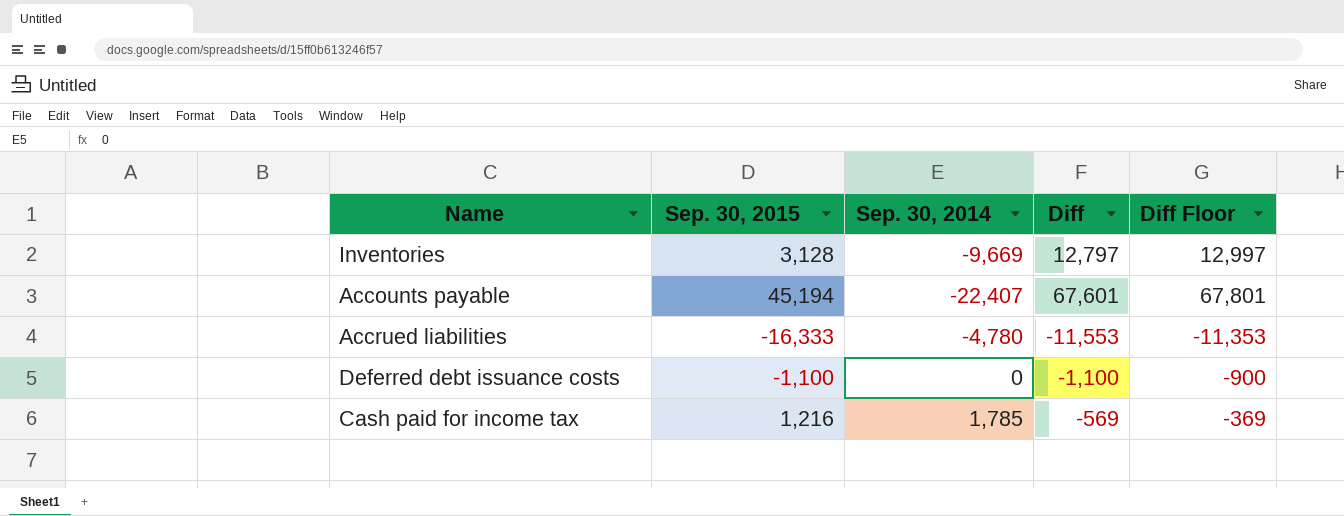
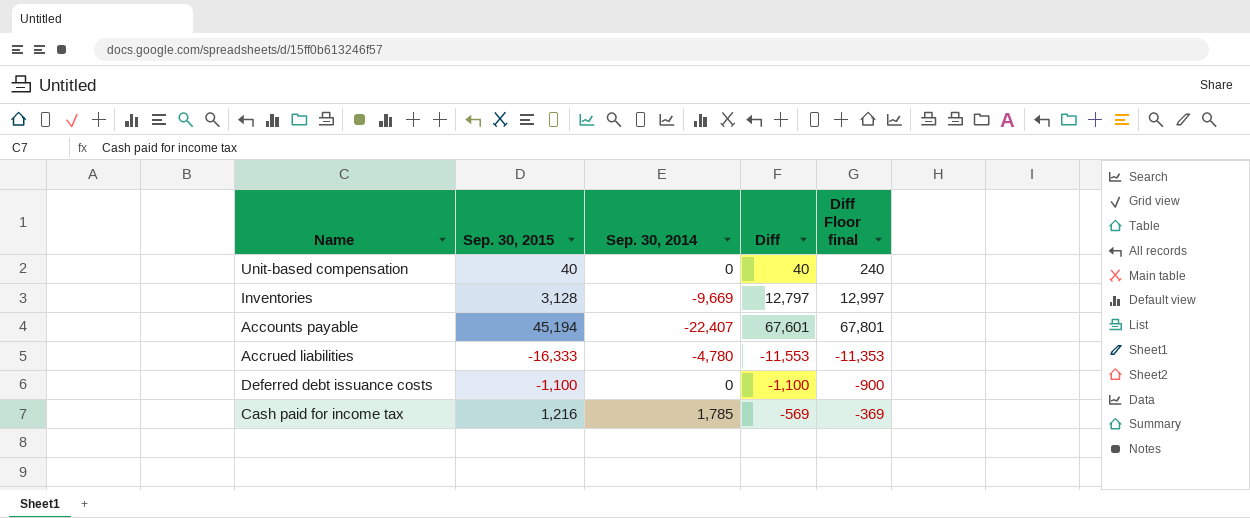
column name: Diff Floor -> Diff Floor final
row Unit-based compensation: none -> 40 | 0 | 40 | 240

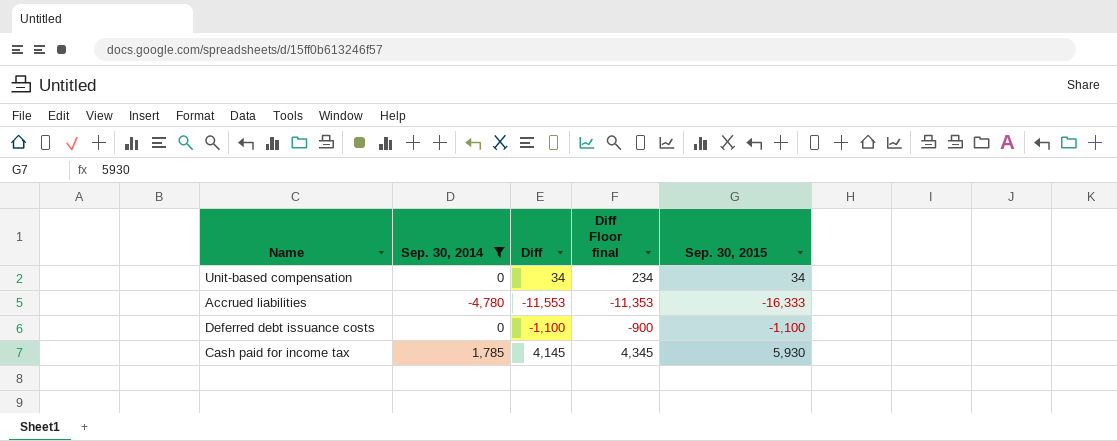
filter: none -> Sep. 30, 2014 >= -4,780
column Sep. 30, 2015 | position: 2 -> 5
Unit-based compensation | Diff: 40 -> 34
Unit-based compensation | Diff Floor final: 240 -> 234
Unit-based compensation | Sep. 30, 2015: 40 -> 34
Cash paid for income tax | Diff: -569 -> 4,145
Cash paid for income tax | Diff Floor final: -369 -> 4,345
Cash paid for income tax | Sep. 30, 2015: 1,216 -> 5,930

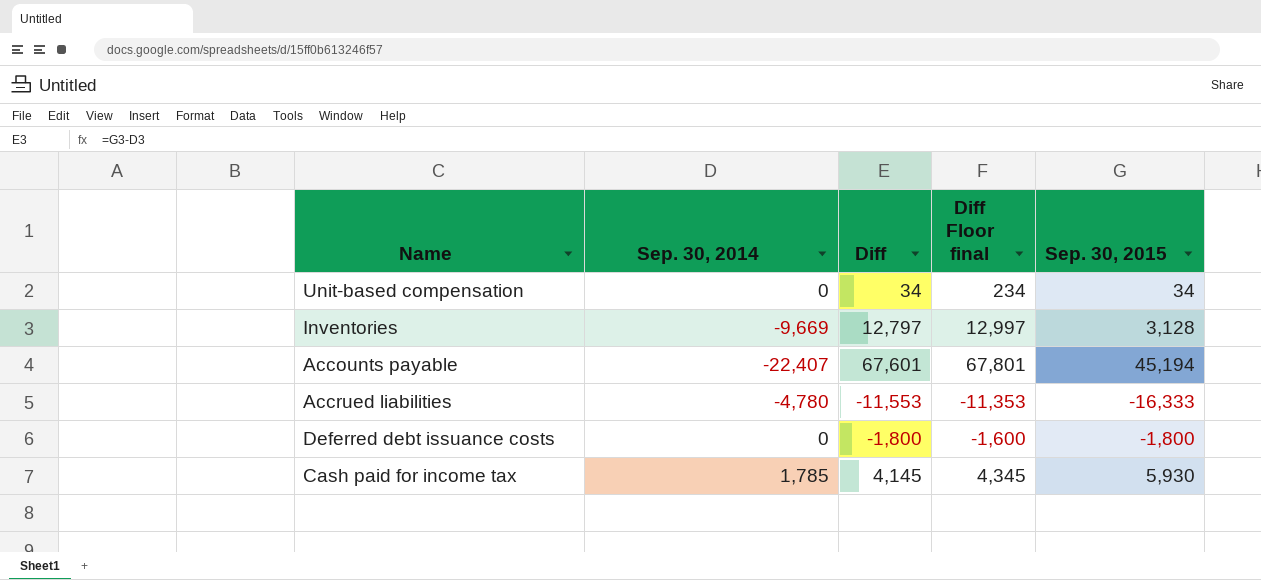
filter: Sep. 30, 2014 >= -4,780 -> none
Deferred debt issuance costs | Diff: -1,100 -> -1,800
Deferred debt issuance costs | Diff Floor final: -900 -> -1,600
Deferred debt issuance costs | Sep. 30, 2015: -1,100 -> -1,800

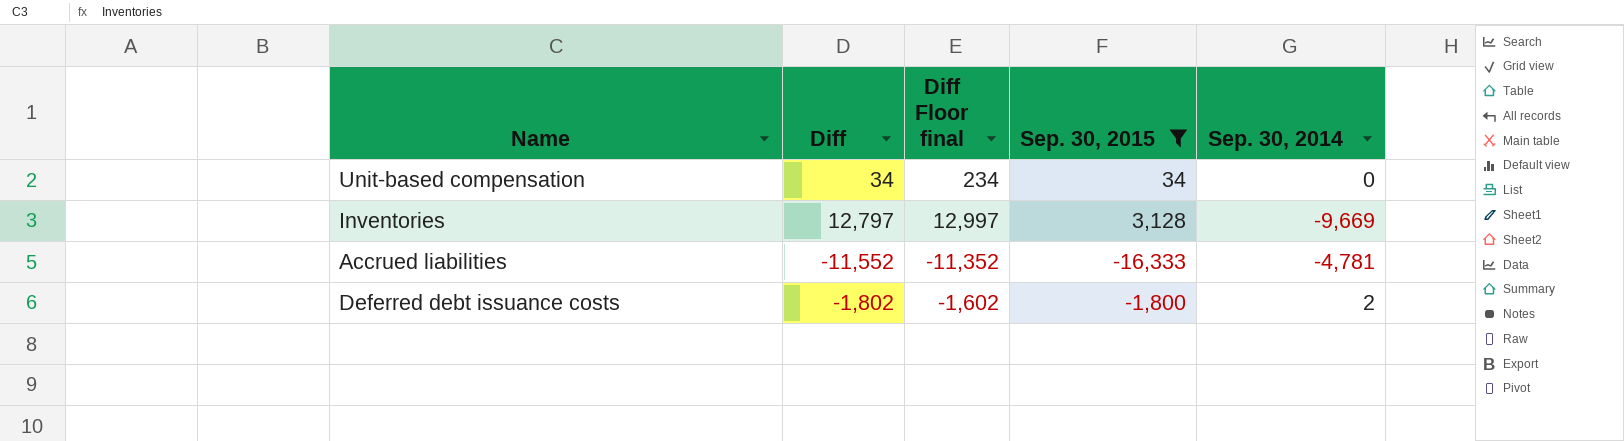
filter: none -> Sep. 30, 2015 <= 3,128
column Sep. 30, 2014 | position: 2 -> 5
Accrued liabilities | Diff: -11,553 -> -11,552
Accrued liabilities | Diff Floor final: -11,353 -> -11,352
Accrued liabilities | Sep. 30, 2014: -4,780 -> -4,781
Deferred debt issuance costs | Diff: -1,800 -> -1,802
Deferred debt issuance costs | Diff Floor final: -1,600 -> -1,602
Deferred debt issuance costs | Sep. 30, 2014: 0 -> 2

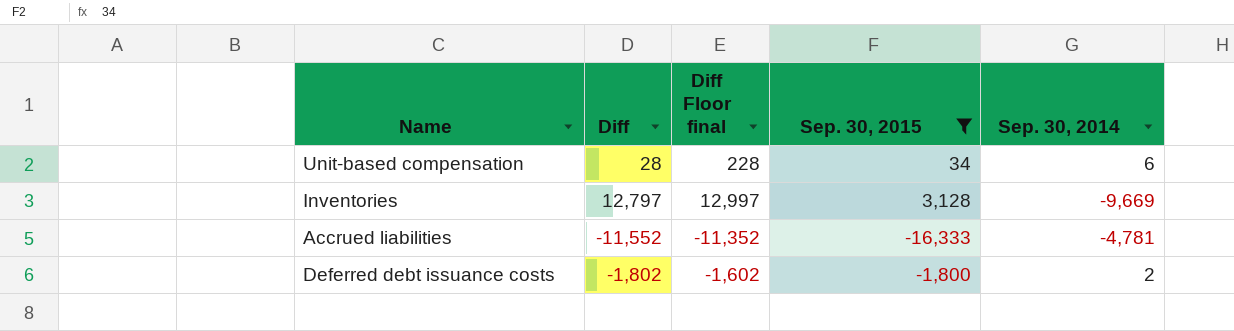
Unit-based compensation | Diff: 34 -> 28
Unit-based compensation | Diff Floor final: 234 -> 228
Unit-based compensation | Sep. 30, 2014: 0 -> 6

